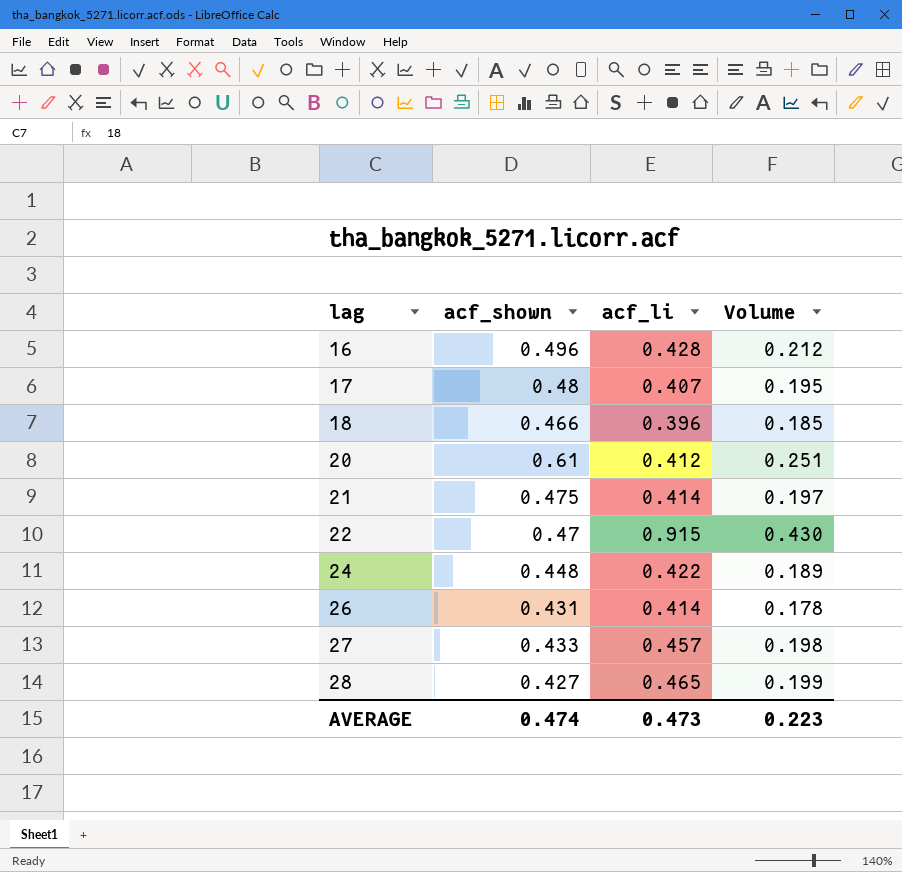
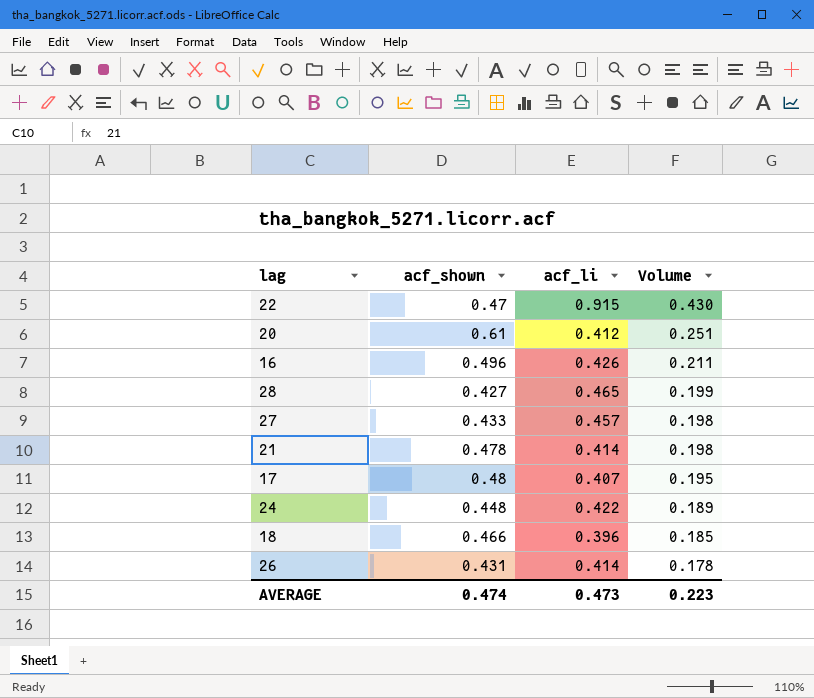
row order: lag ascending -> Volume descending
16 | acf_li: 0.428 -> 0.426
16 | Volume: 0.212 -> 0.211
21 | acf_shown: 0.475 -> 0.478
21 | Volume: 0.197 -> 0.198

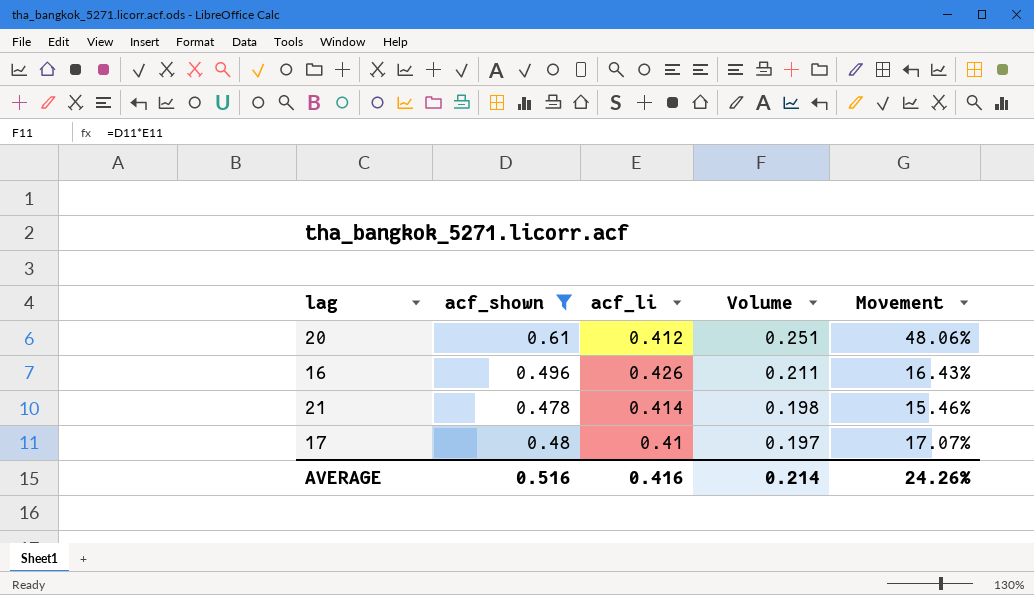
filter: none -> acf_shown >= 0.478
column Movement | formula: none -> ([acf_shown] - [acf_li]) / [acf_li]
17 | acf_li: 0.407 -> 0.41
17 | Volume: 0.195 -> 0.197
AVERAGE | acf_shown: 0.474 -> 0.516
AVERAGE | acf_li: 0.473 -> 0.416
AVERAGE | Volume: 0.223 -> 0.214

